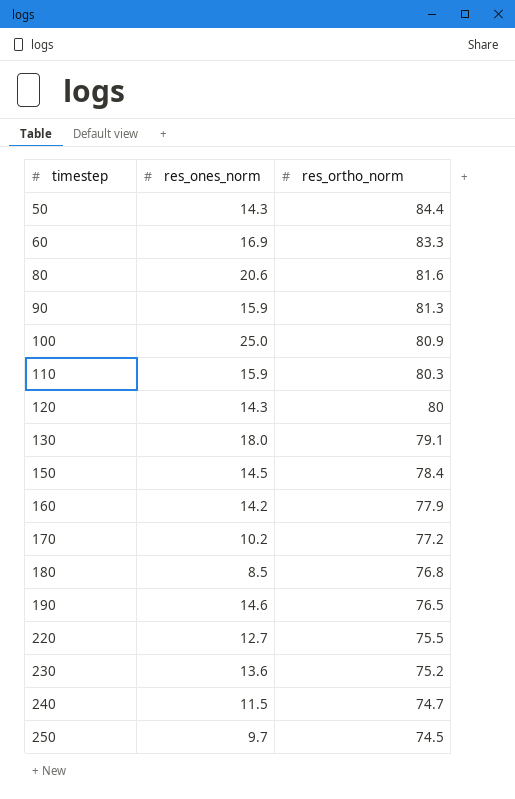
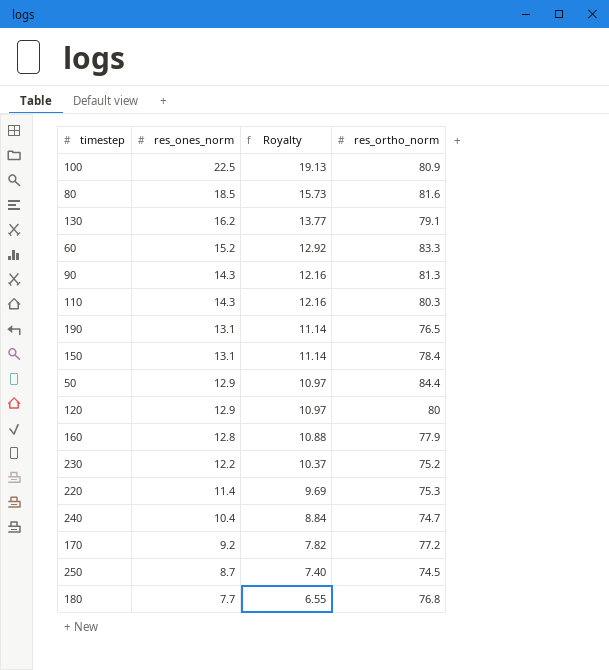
row order: timestep ascending -> res_ones_norm descending
column Royalty | formula: none -> [res_ones_norm] * 0.85
100 | res_ones_norm: 25.0 -> 22.5
80 | res_ones_norm: 20.6 -> 18.5
130 | res_ones_norm: 18.0 -> 16.2
60 | res_ones_norm: 16.9 -> 15.2
90 | res_ones_norm: 15.9 -> 14.3
110 | res_ones_norm: 15.9 -> 14.3
190 | res_ones_norm: 14.6 -> 13.1
150 | res_ones_norm: 14.5 -> 13.1
50 | res_ones_norm: 14.3 -> 12.9
120 | res_ones_norm: 14.3 -> 12.9
160 | res_ones_norm: 14.2 -> 12.8
230 | res_ones_norm: 13.6 -> 12.2
220 | res_ones_norm: 12.7 -> 11.4
220 | res_ortho_norm: 75.5 -> 75.3
240 | res_ones_norm: 11.5 -> 10.4
170 | res_ones_norm: 10.2 -> 9.2
250 | res_ones_norm: 9.7 -> 8.7
180 | res_ones_norm: 8.5 -> 7.7

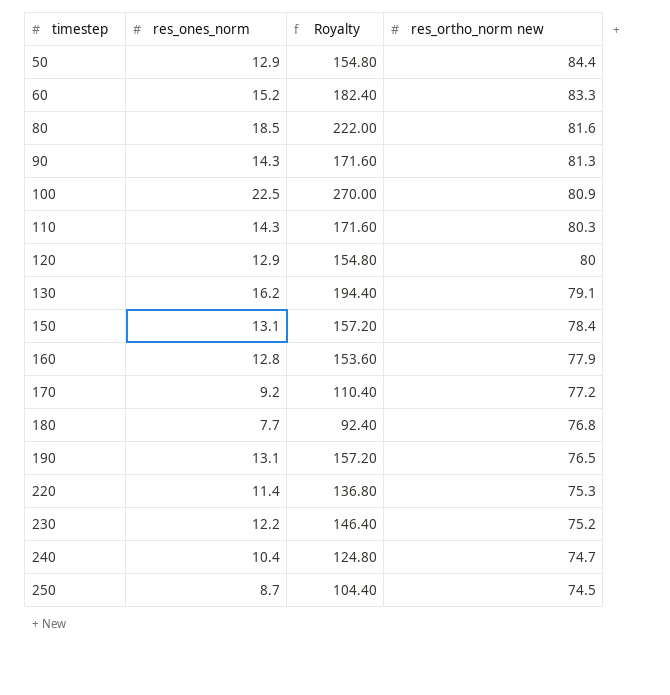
row order: res_ones_norm descending -> timestep ascending
column Royalty | formula: [res_ones_norm] * 0.85 -> [res_ones_norm] * 12
column name: res_ortho_norm -> res_ortho_norm new

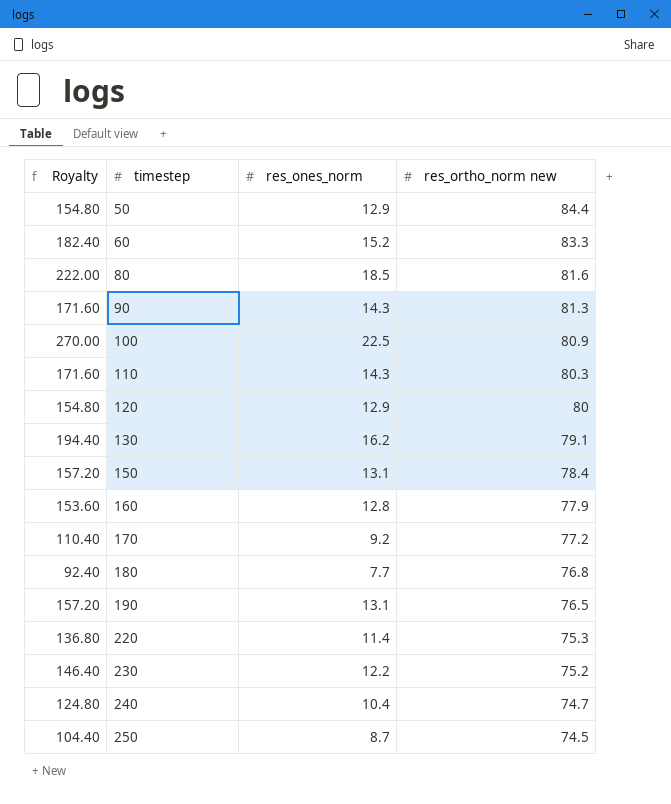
column Royalty | position: 3 -> 1

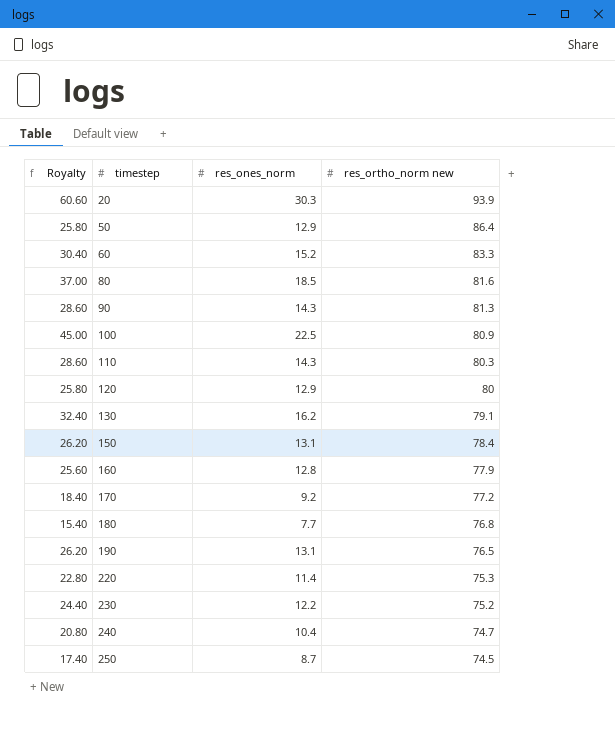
column Royalty | formula: [res_ones_norm] * 12 -> [res_ones_norm] * 2
row 20: none -> 60.60 | 30.3 | 93.9
50 | res_ortho_norm new: 84.4 -> 86.4

